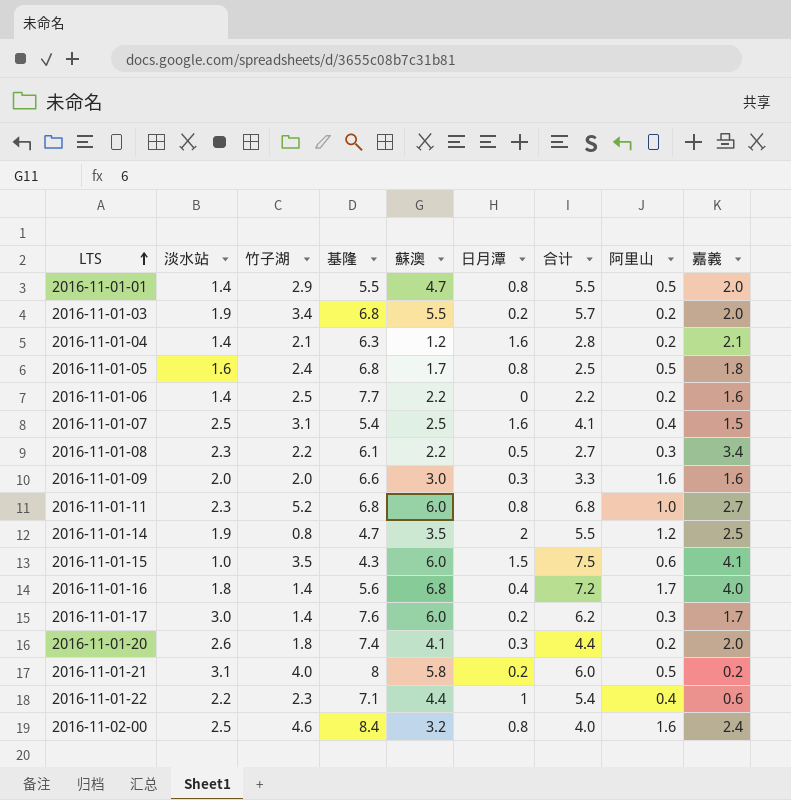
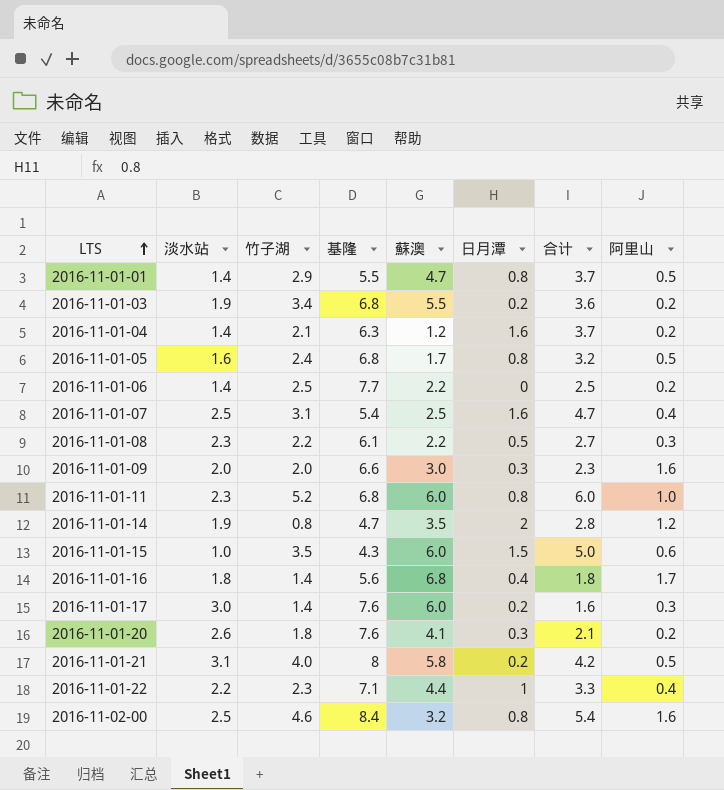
column 嘉義 | position: 9 -> none
column 合计 | formula: [蘇澳] + [日月潭] -> [竹子湖] + [日月潭]
2016-11-01-20 | 基隆: 7.4 -> 7.6

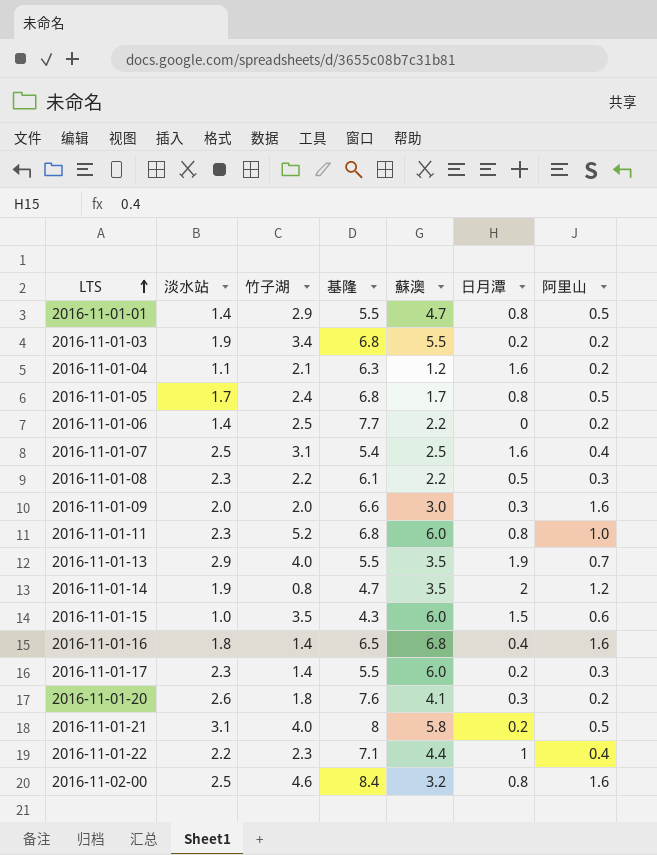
column 合计 | formula: [竹子湖] + [日月潭] -> none
2016-11-01-04 | 淡水站: 1.4 -> 1.1
2016-11-01-05 | 淡水站: 1.6 -> 1.7
row 2016-11-01-13: none -> 2.9 | 4.0 | 5.5 | 3.5 | 1.9 | 0.7
2016-11-01-16 | 基隆: 5.6 -> 6.5
2016-11-01-16 | 阿里山: 1.7 -> 1.6
2016-11-01-17 | 淡水站: 3.0 -> 2.3
2016-11-01-17 | 基隆: 7.6 -> 5.5

